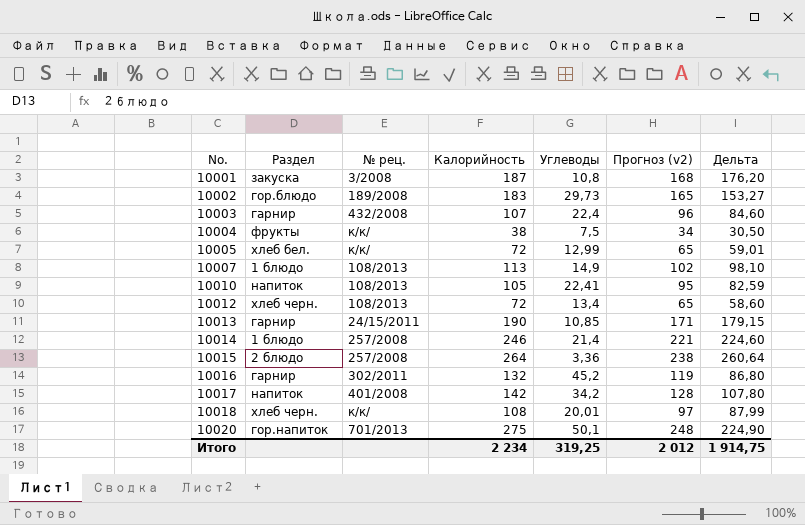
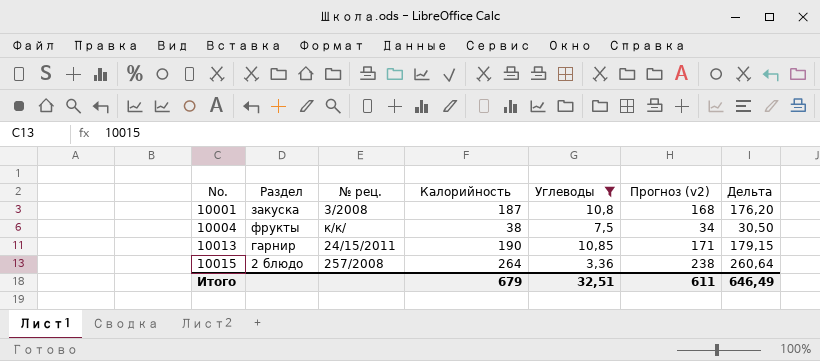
filter: none -> Углеводы <= 10,85
Итого | Калорийность: 2 234 -> 679
Итого | Углеводы: 319,25 -> 32,51
Итого | Прогноз (v2): 2 012 -> 611
Итого | Дельта: 1 914,75 -> 646,49

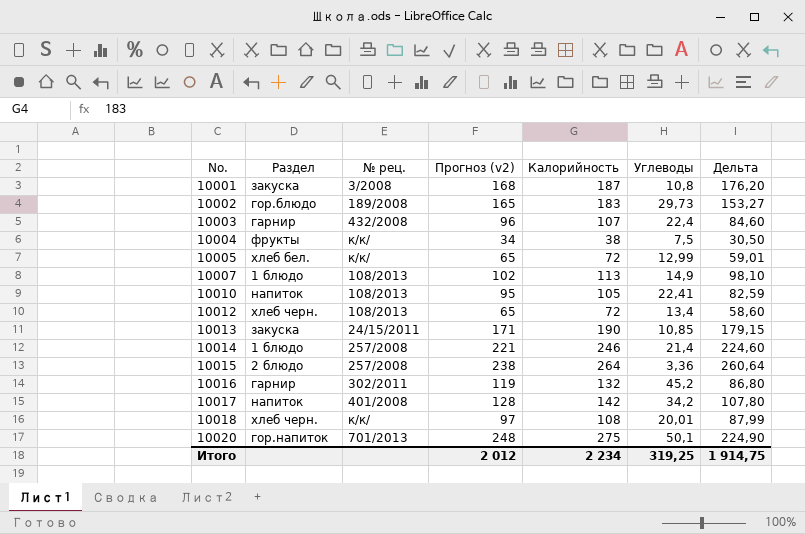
filter: Углеводы <= 10,85 -> none
column Прогноз (v2) | position: 6 -> 4
10013 | Раздел: гарнир -> закуска
Итого | Прогноз (v2): 611 -> 2 012
Итого | Калорийность: 679 -> 2 234
Итого | Углеводы: 32,51 -> 319,25
Итого | Дельта: 646,49 -> 1 914,75

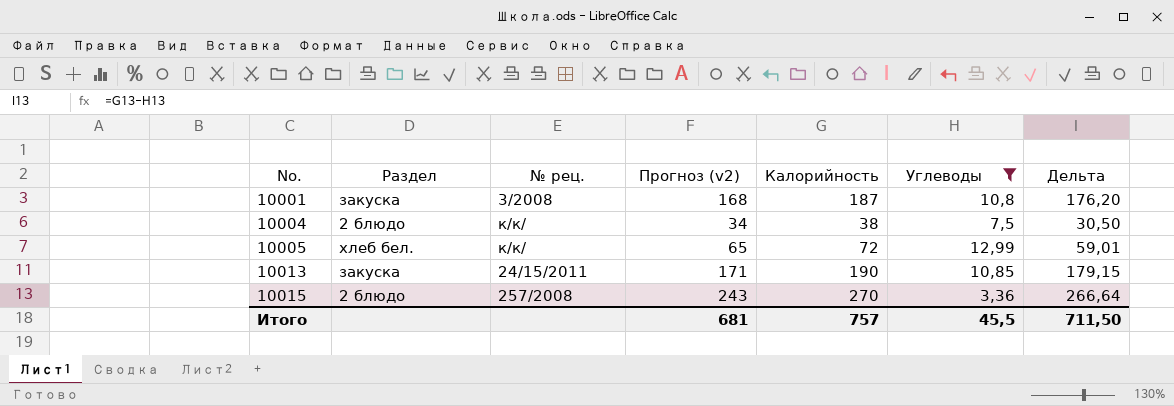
filter: none -> Углеводы <= 12,99
10004 | Раздел: фрукты -> 2 блюдо
10015 | Прогноз (v2): 238 -> 243
10015 | Калорийность: 264 -> 270
10015 | Дельта: 260,64 -> 266,64
Итого | Прогноз (v2): 2 012 -> 681
Итого | Калорийность: 2 234 -> 757
Итого | Углеводы: 319,25 -> 45,5
Итого | Дельта: 1 914,75 -> 711,50

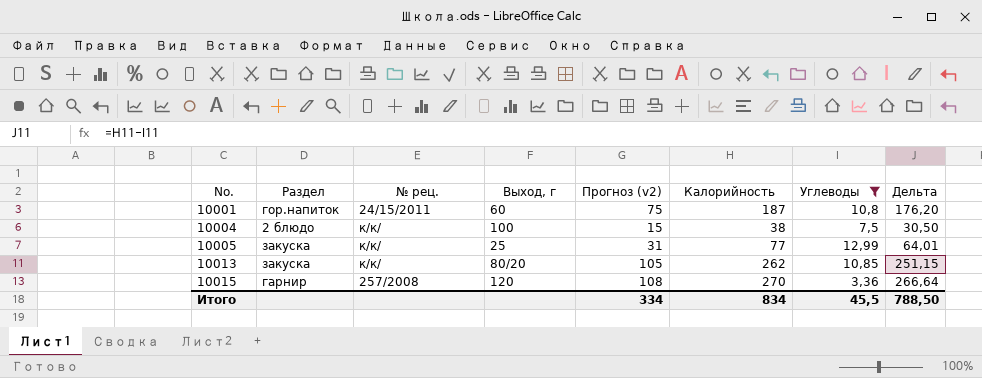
column Выход, г | position: none -> 4
column Прогноз (v2) | formula: [Калорийность] * 0,9 -> [Калорийность] * 0,4
10001 | Раздел: закуска -> гор.напиток
10001 | № рец.: 3/2008 -> 24/15/2011
10005 | Раздел: хлеб бел. -> закуска
10005 | Калорийность: 72 -> 77
10005 | Дельта: 59,01 -> 64,01
10013 | № рец.: 24/15/2011 -> к/к/
10013 | Калорийность: 190 -> 262
10013 | Дельта: 179,15 -> 251,15
10015 | Раздел: 2 блюдо -> гарнир
Итого | Прогноз (v2): 681 -> 334
Итого | Калорийность: 757 -> 834
Итого | Дельта: 711,50 -> 788,50

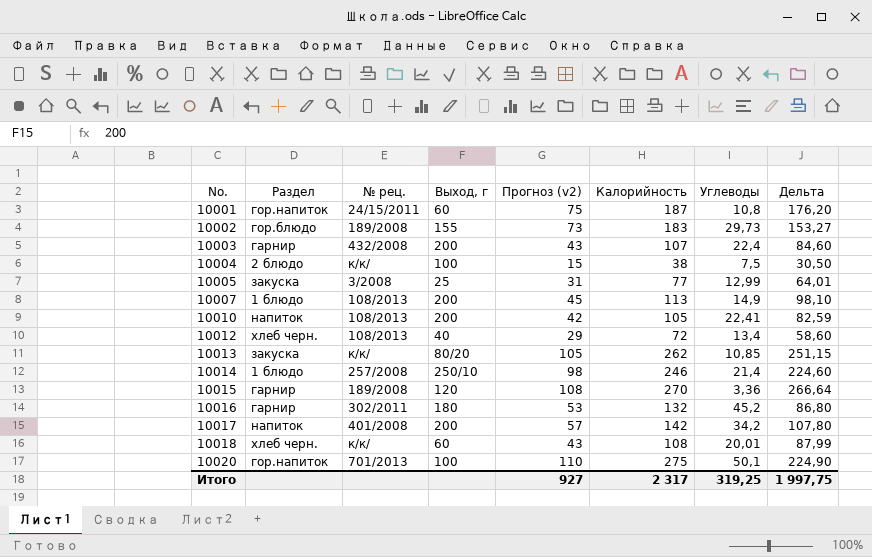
filter: Углеводы <= 12,99 -> none
10005 | № рец.: к/к/ -> 3/2008
10015 | № рец.: 257/2008 -> 189/2008
Итого | Прогноз (v2): 334 -> 927
Итого | Калорийность: 834 -> 2 317
Итого | Углеводы: 45,5 -> 319,25
Итого | Дельта: 788,50 -> 1 997,75

